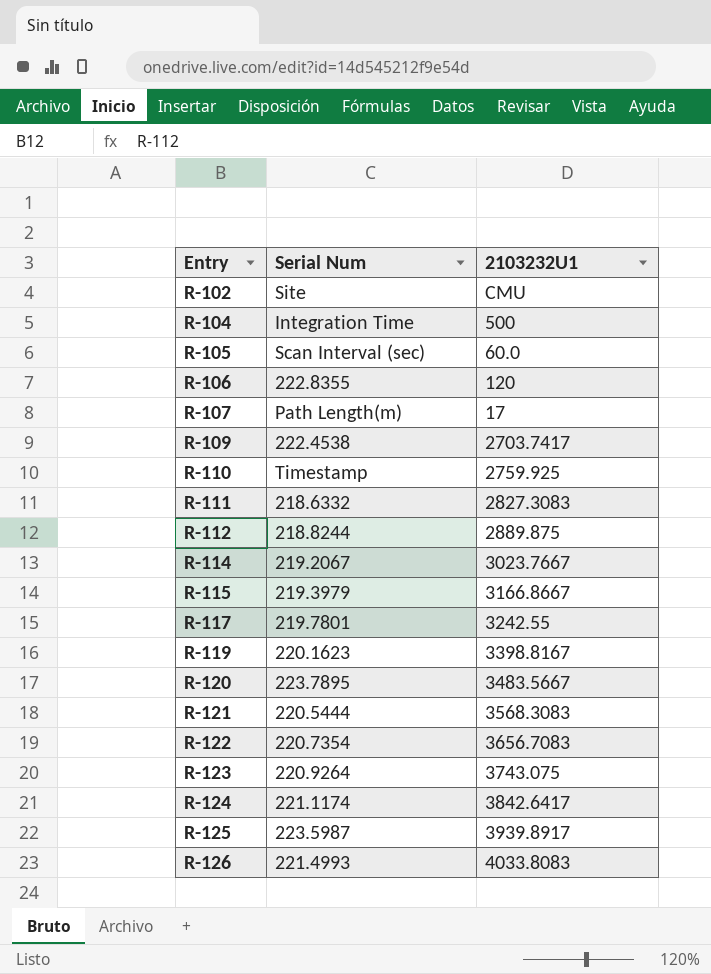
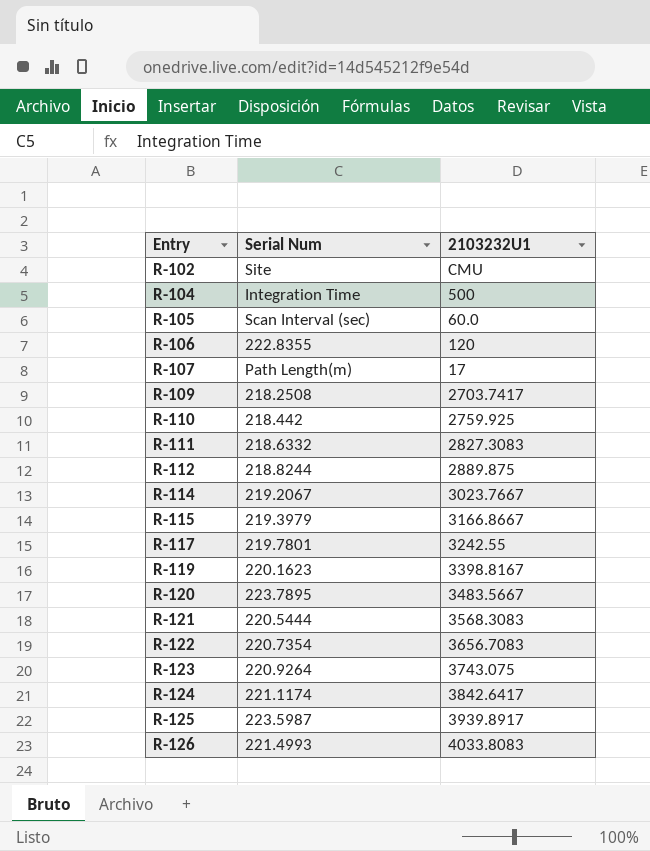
R-109 | Serial Num: 222.4538 -> 218.2508
R-110 | Serial Num: Timestamp -> 218.442

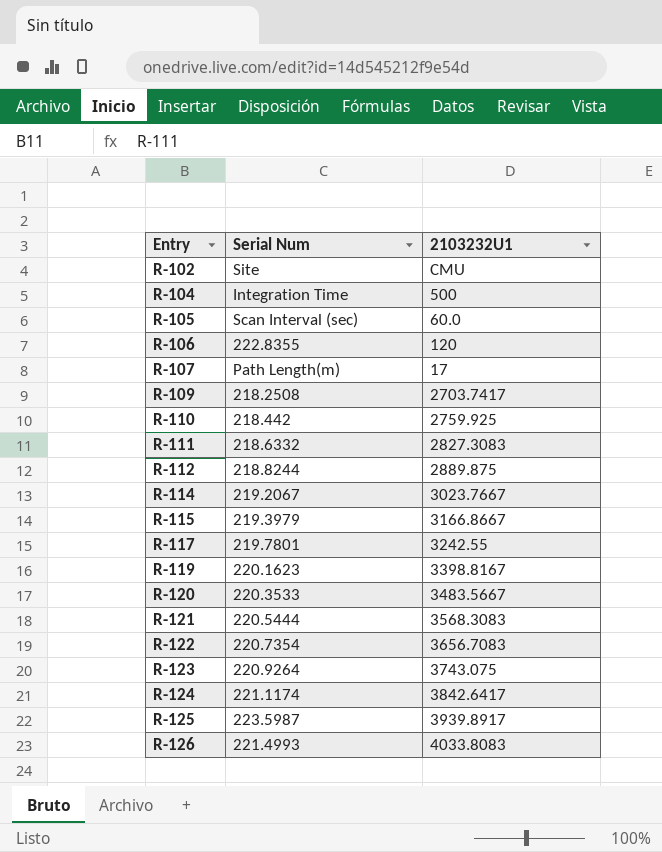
R-120 | Serial Num: 223.7895 -> 220.3533

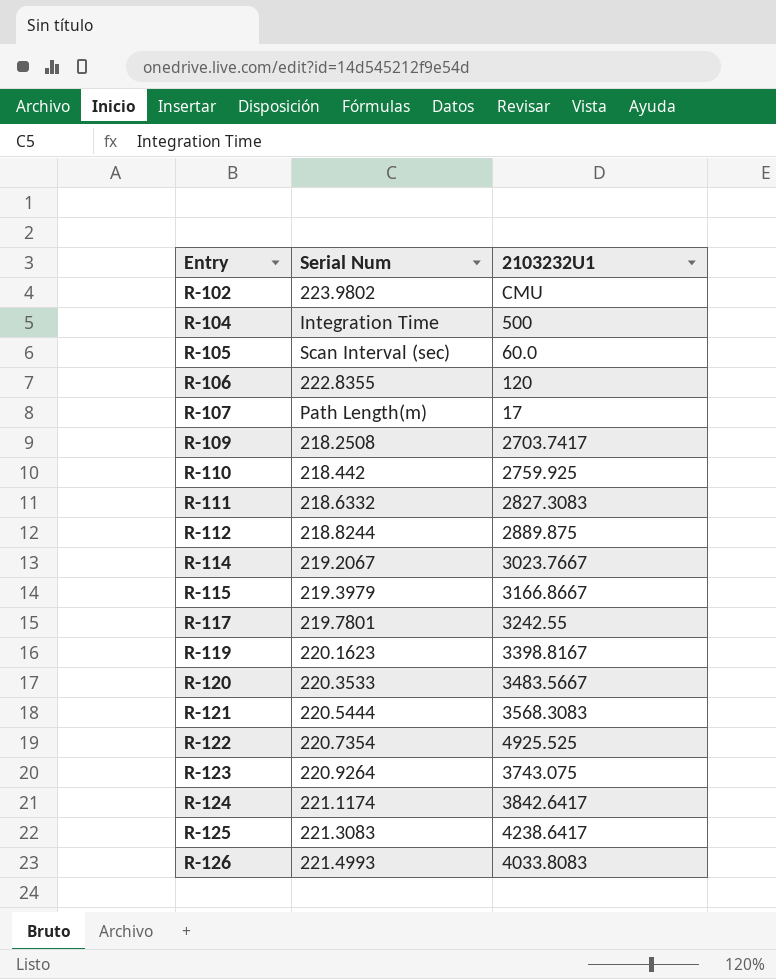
R-102 | Serial Num: Site -> 223.9802
R-122 | 2103232U1: 3656.7083 -> 4925.525
R-125 | Serial Num: 223.5987 -> 221.3083
R-125 | 2103232U1: 3939.8917 -> 4238.6417

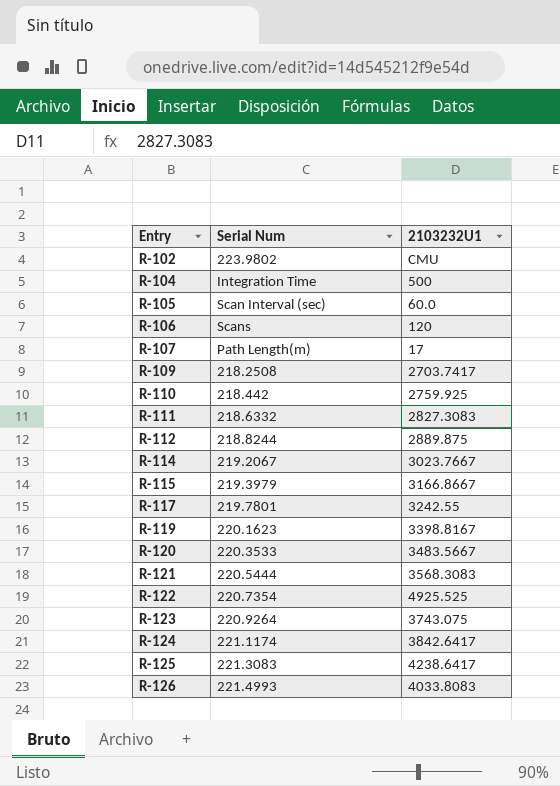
R-106 | Serial Num: 222.8355 -> Scans

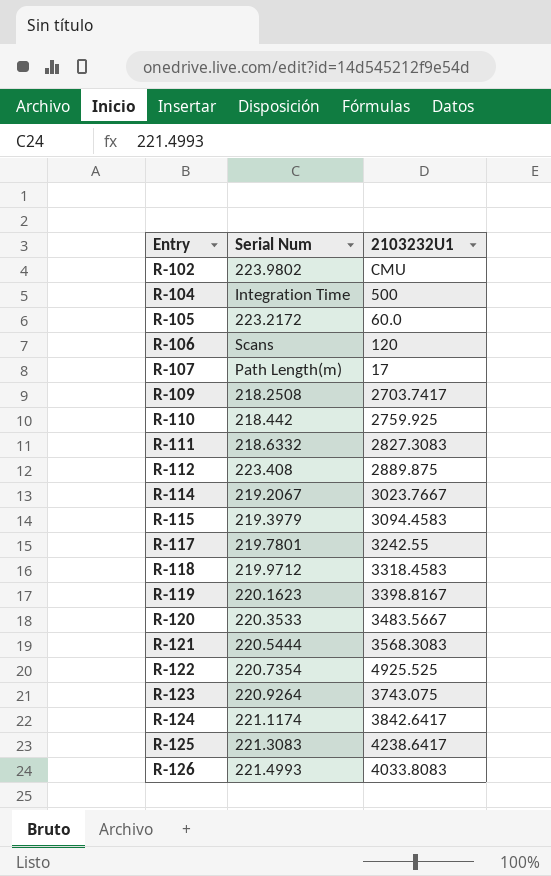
R-105 | Serial Num: Scan Interval (sec) -> 223.2172
R-112 | Serial Num: 218.8244 -> 223.408
R-115 | 2103232U1: 3166.8667 -> 3094.4583
row R-118: none -> 219.9712 | 3318.4583

